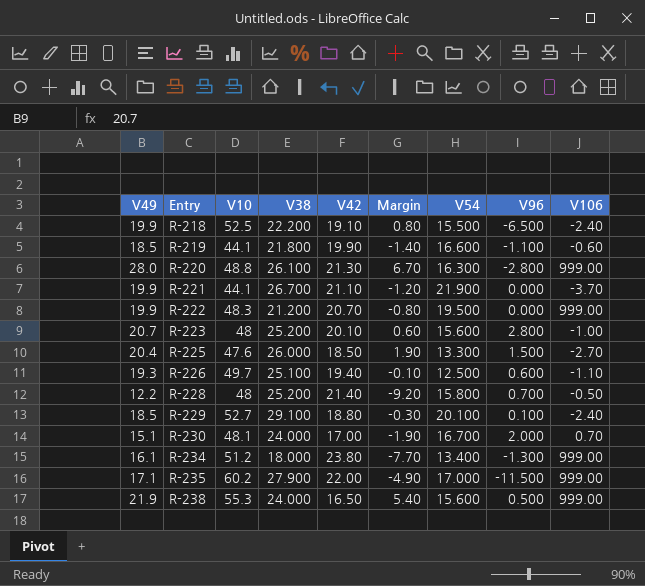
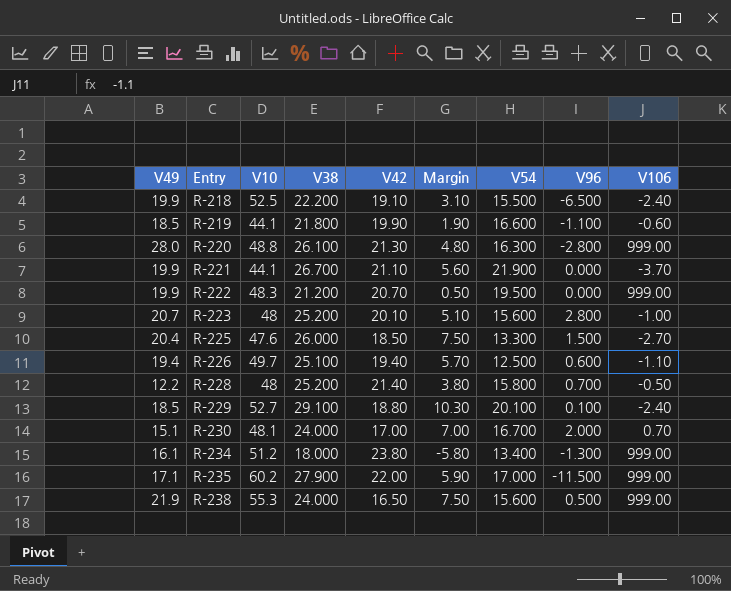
column Margin | formula: [V49] - [V42] -> [V38] - [V42]
R-226 | V49: 19.3 -> 19.4

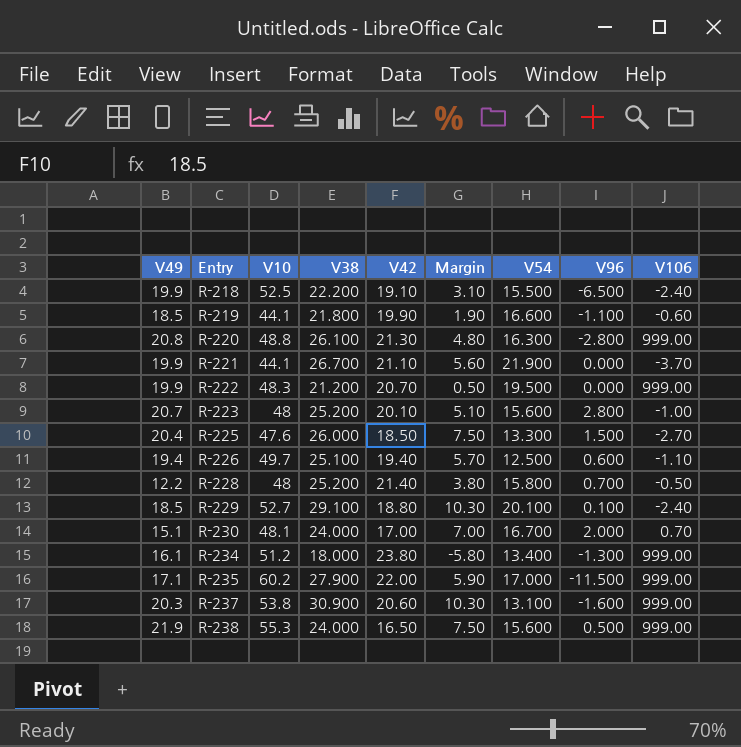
R-220 | V49: 28.0 -> 20.8
row R-237: none -> 20.3 | 53.8 | 30.900 | 20.60 | 10.30 | 13.100 | -1.600 | 999.00

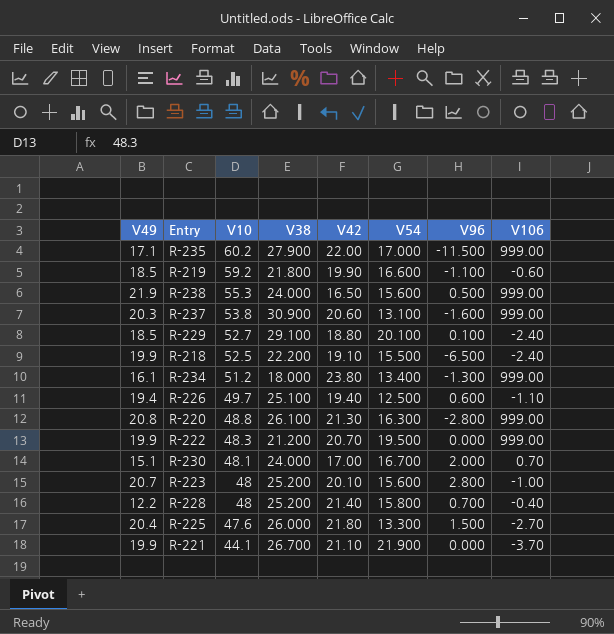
row order: Entry ascending -> V10 descending
column Margin | formula: [V38] - [V42] -> none
R-219 | V10: 44.1 -> 59.2
R-228 | V106: -0.50 -> -0.40
R-225 | V42: 18.50 -> 21.80

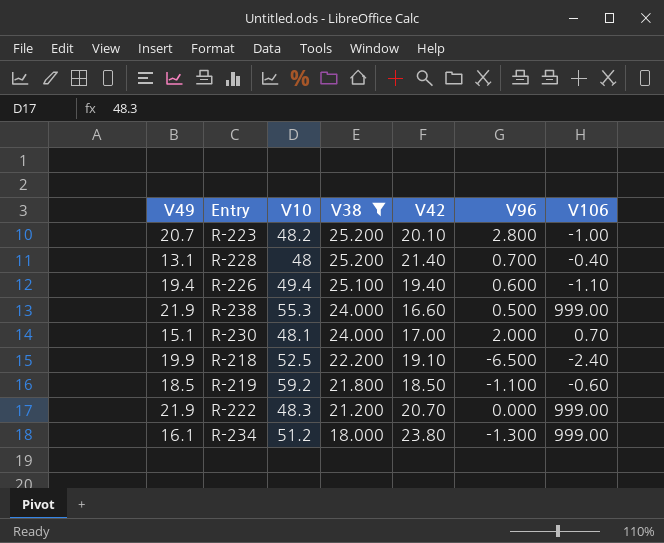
filter: none -> V38 <= 25.200
row order: V10 descending -> V38 descending
column V54 | position: 6 -> none
R-223 | V10: 48 -> 48.2
R-228 | V49: 12.2 -> 13.1
R-226 | V10: 49.7 -> 49.4
R-238 | V42: 16.50 -> 16.60
R-219 | V42: 19.90 -> 18.50
R-222 | V49: 19.9 -> 21.9

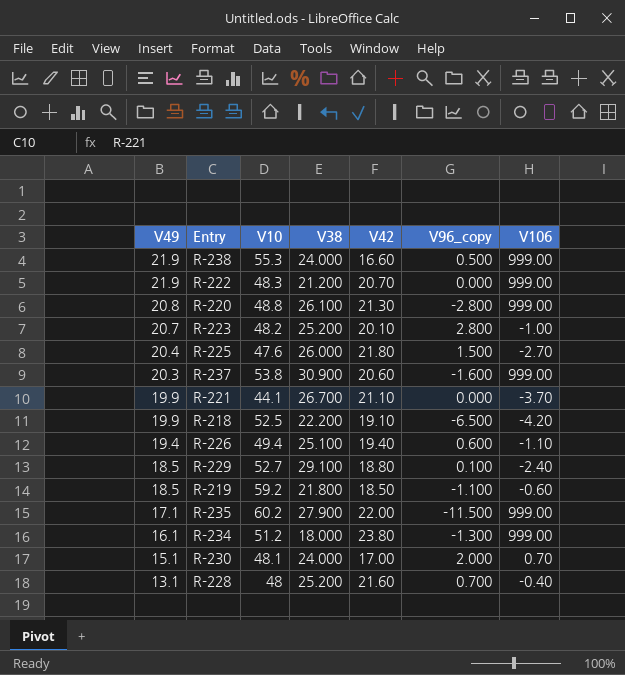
filter: V38 <= 25.200 -> none
row order: V38 descending -> V49 descending
column name: V96 -> V96_copy
R-218 | V106: -2.40 -> -4.20
R-228 | V42: 21.40 -> 21.60

